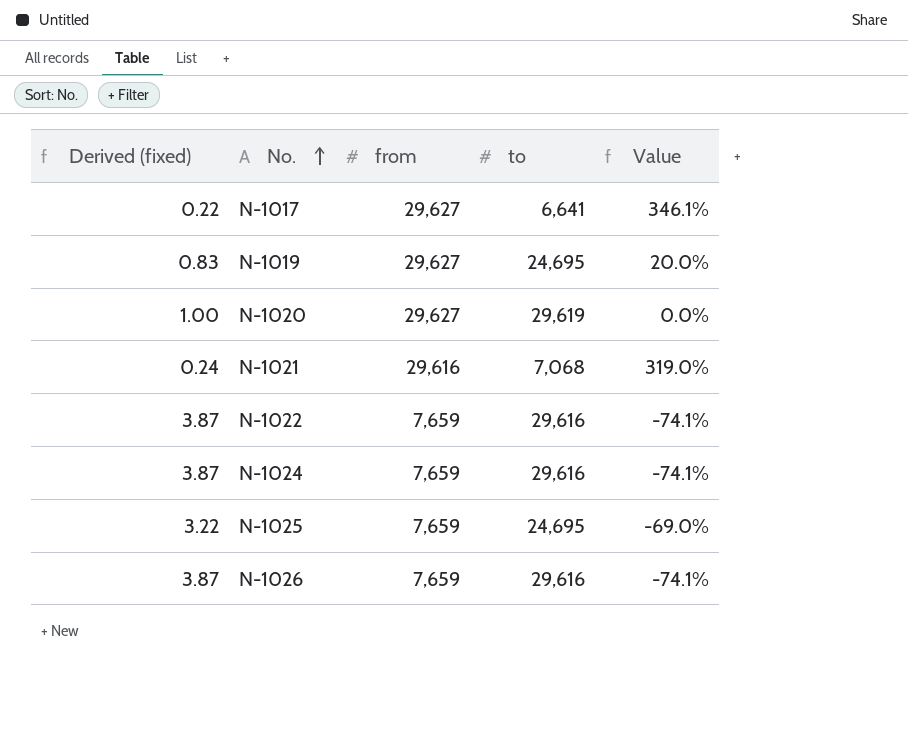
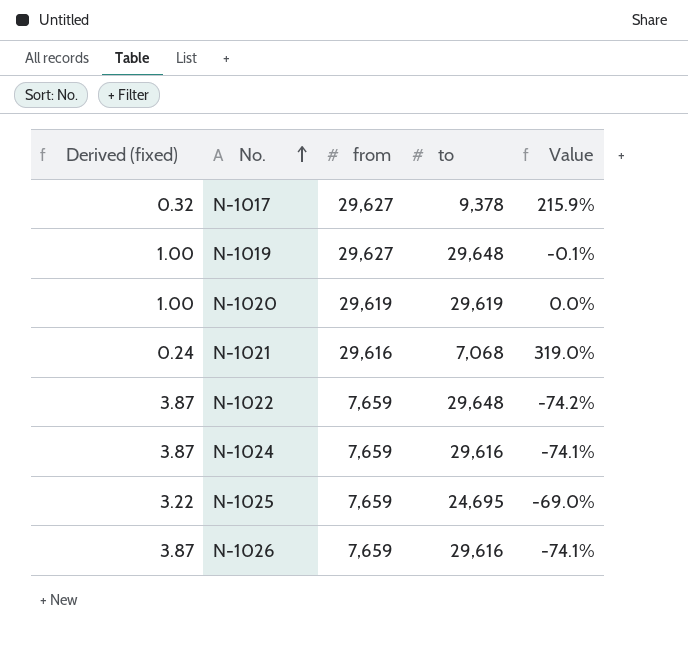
N-1017 | Derived (fixed): 0.22 -> 0.32
N-1017 | to: 6,641 -> 9,378
N-1017 | Value: 346.1% -> 215.9%
N-1019 | Derived (fixed): 0.83 -> 1.00
N-1019 | to: 24,695 -> 29,648
N-1019 | Value: 20.0% -> -0.1%
N-1020 | from: 29,627 -> 29,619
N-1022 | to: 29,616 -> 29,648
N-1022 | Value: -74.1% -> -74.2%

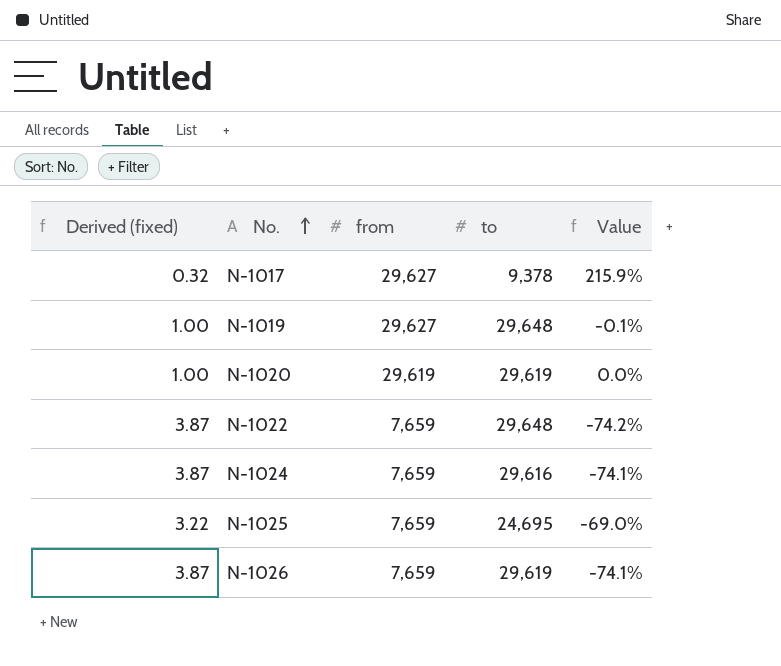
row N-1021: 0.24 | 29,616 | 7,068 | 319.0% -> none
N-1026 | to: 29,616 -> 29,619

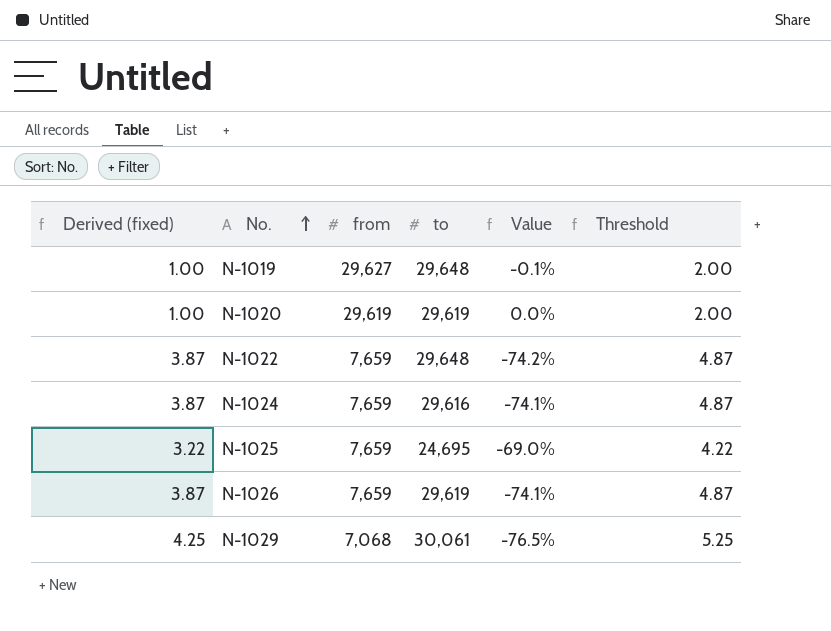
column Threshold | formula: none -> [Derived (fixed)] + 1
row N-1017: 0.32 | 29,627 | 9,378 | 215.9% -> none
row N-1029: none -> 4.25 | 7,068 | 30,061 | -76.5% | 5.25

